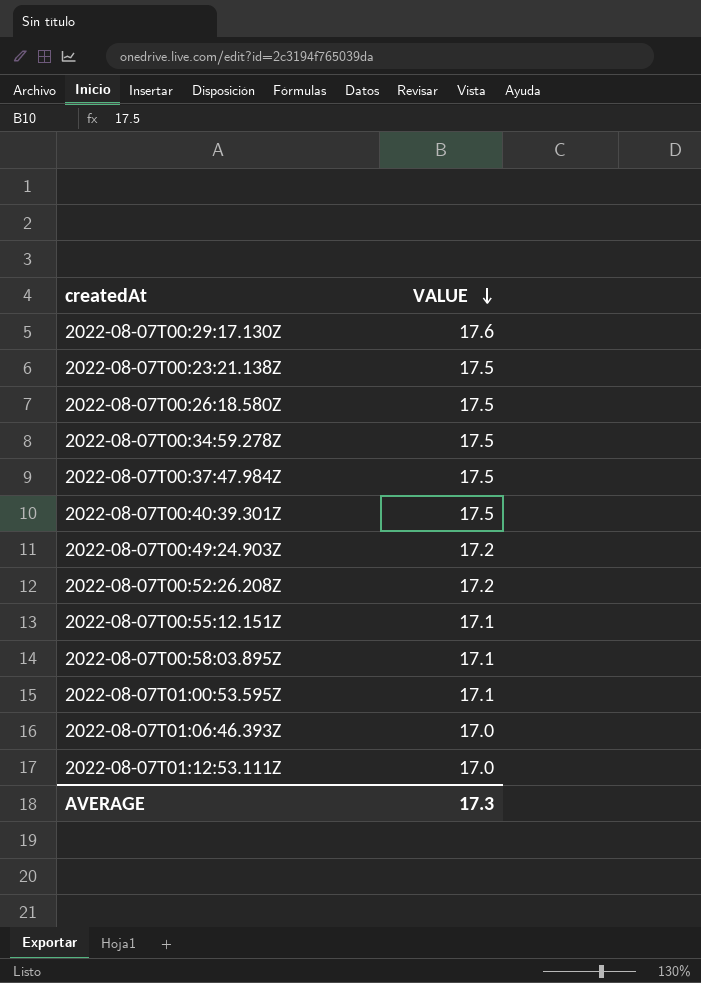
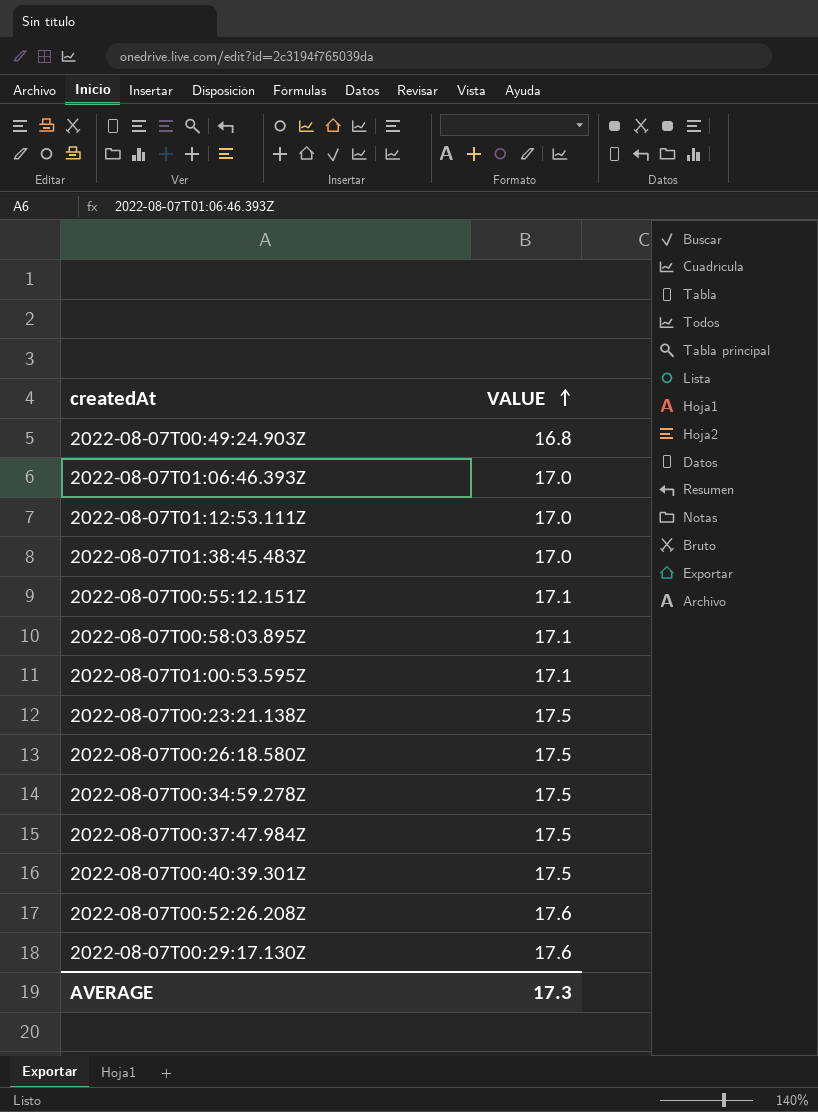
row order: VALUE descending -> VALUE ascending
2022-08-07T00:49:24.903Z | VALUE: 17.2 -> 16.8
row 2022-08-07T01:38:45.483Z: none -> 17.0
2022-08-07T00:52:26.208Z | VALUE: 17.2 -> 17.6

